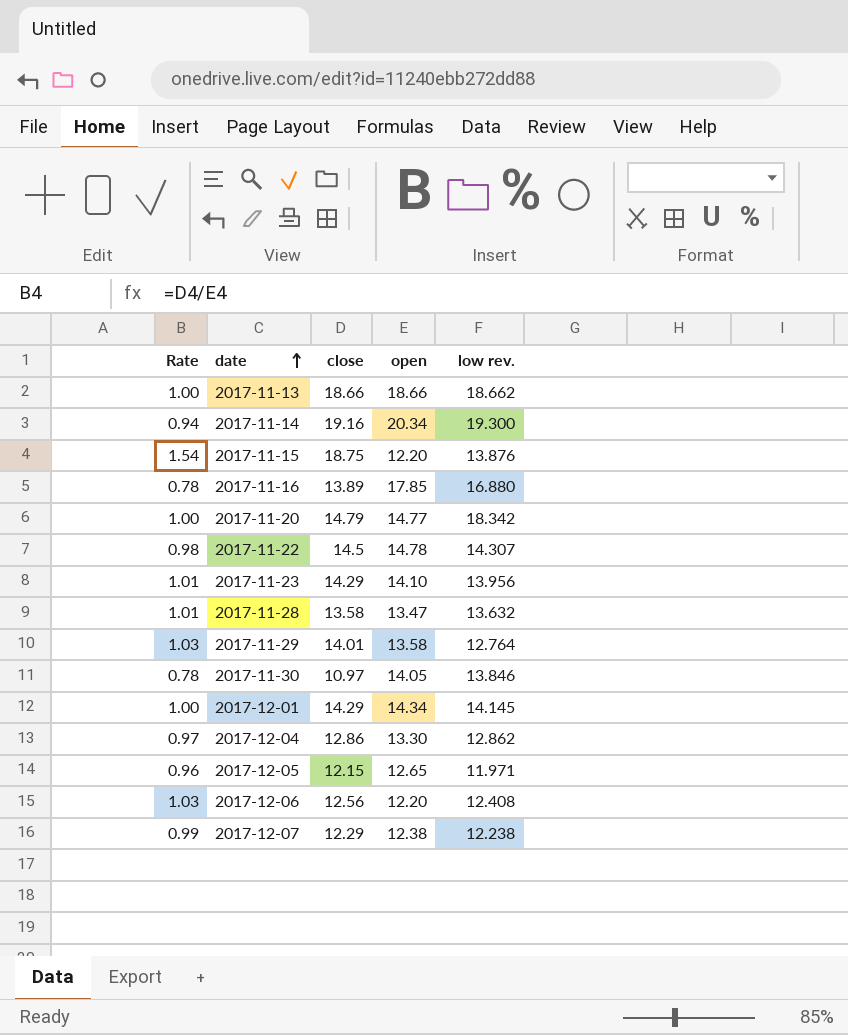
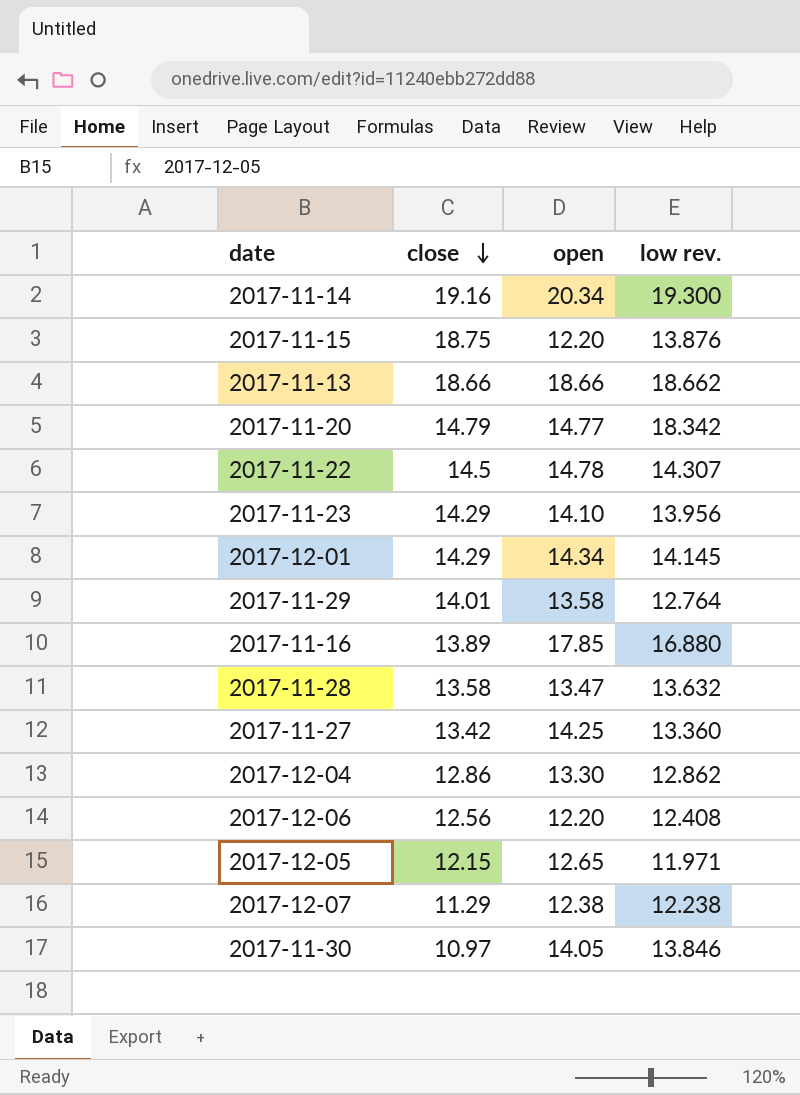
row order: date ascending -> close descending
column Rate | formula: [close] / [open] -> none
row 2017-11-27: none -> 13.42 | 14.25 | 13.360
2017-12-07 | close: 12.29 -> 11.29

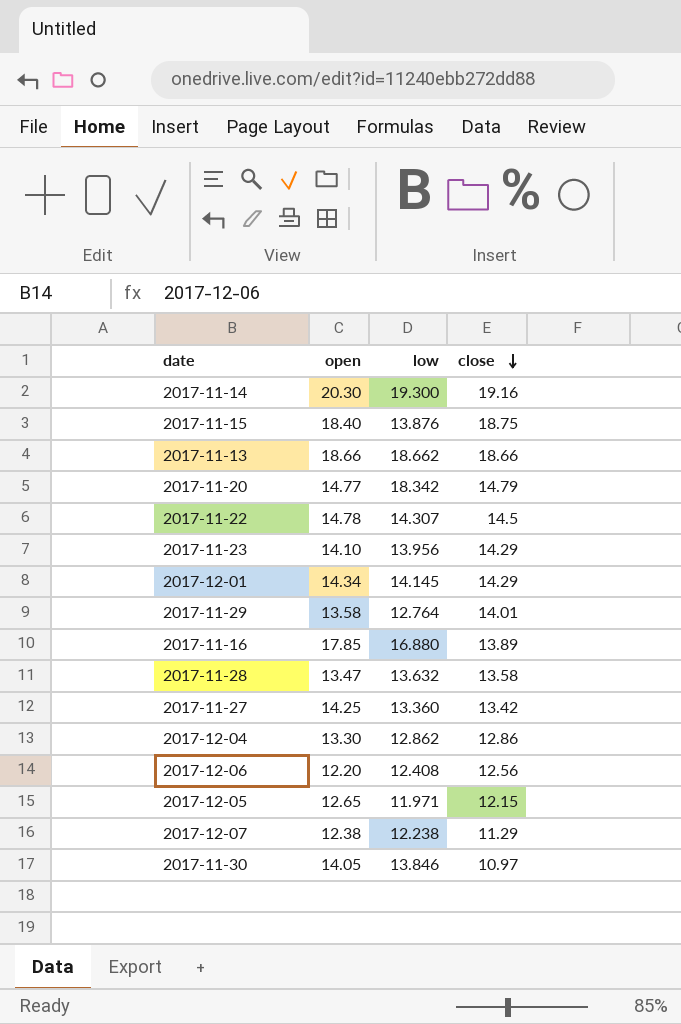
column name: low rev. -> low
column close | position: 2 -> 4
2017-11-14 | open: 20.34 -> 20.30
2017-11-15 | open: 12.20 -> 18.40

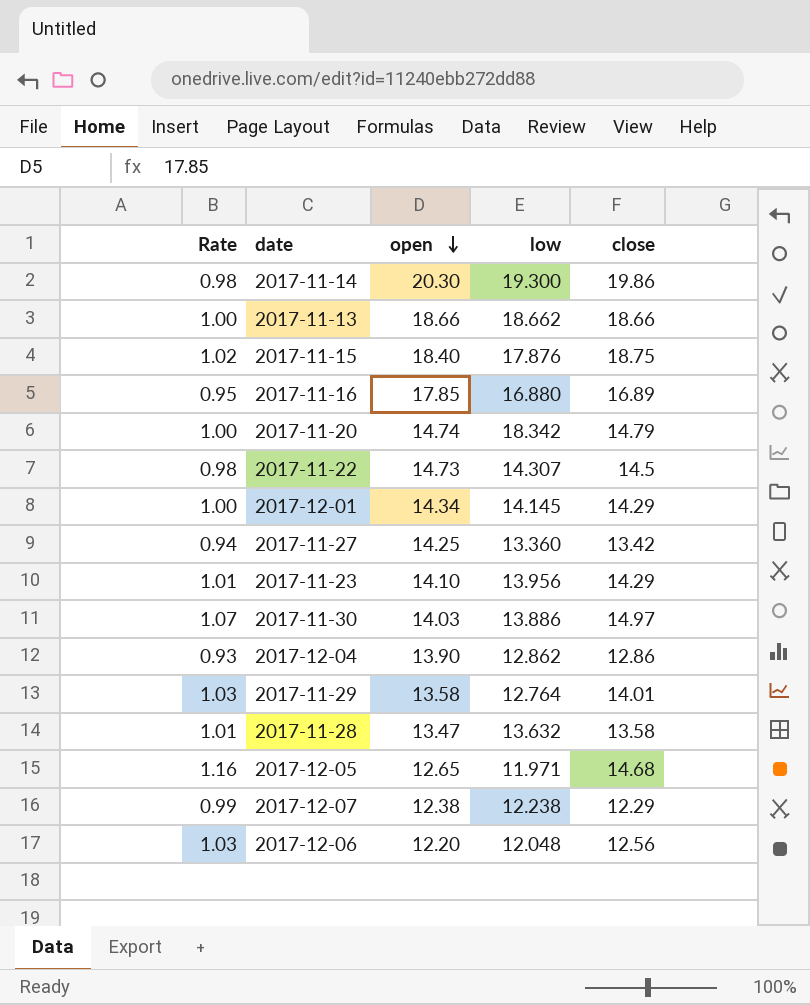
row order: close descending -> open descending
column Rate | formula: none -> [close] / [open]
2017-11-14 | close: 19.16 -> 19.86
2017-11-15 | low: 13.876 -> 17.876
2017-11-16 | close: 13.89 -> 16.89
2017-11-20 | open: 14.77 -> 14.74
2017-11-22 | open: 14.78 -> 14.73
2017-11-30 | open: 14.05 -> 14.03
2017-11-30 | low: 13.846 -> 13.886
2017-11-30 | close: 10.97 -> 14.97
2017-12-04 | open: 13.30 -> 13.90
2017-12-05 | close: 12.15 -> 14.68
2017-12-07 | close: 11.29 -> 12.29
2017-12-06 | low: 12.408 -> 12.048

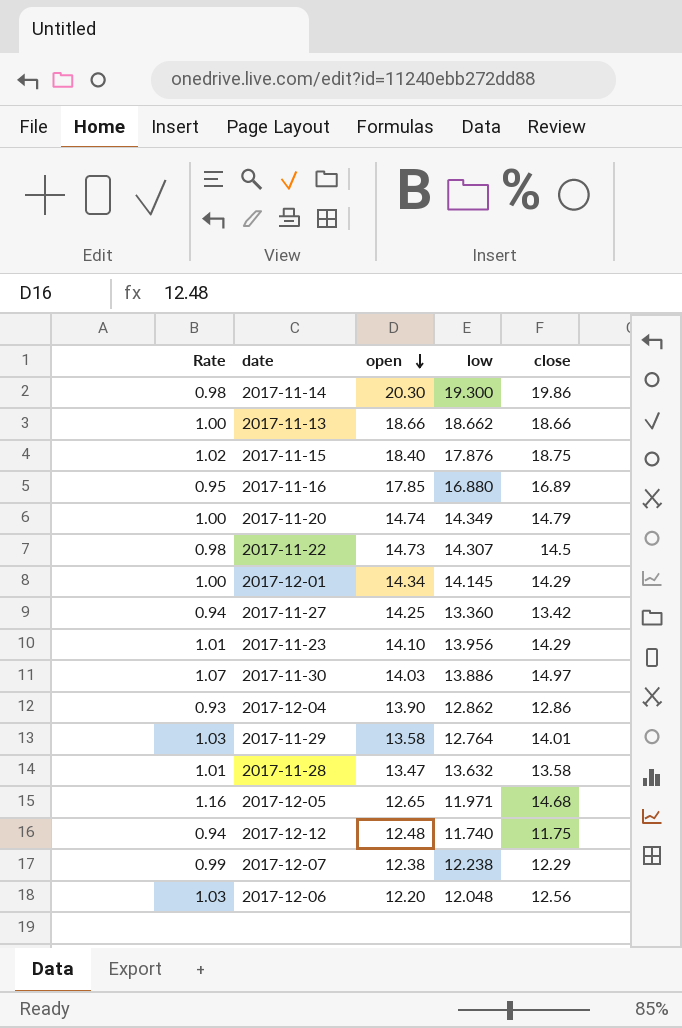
2017-11-20 | low: 18.342 -> 14.349
row 2017-12-12: none -> 0.94 | 12.48 | 11.740 | 11.75

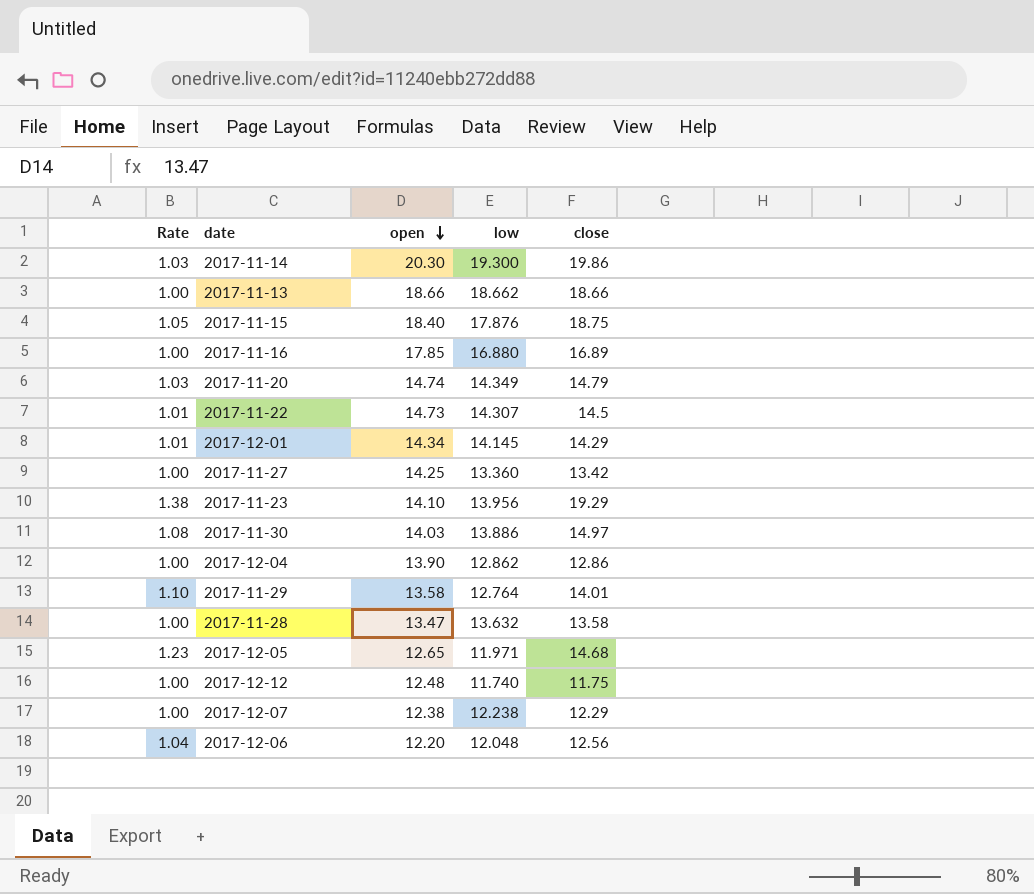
column Rate | formula: [close] / [open] -> [close] / [low]
2017-11-23 | close: 14.29 -> 19.29

